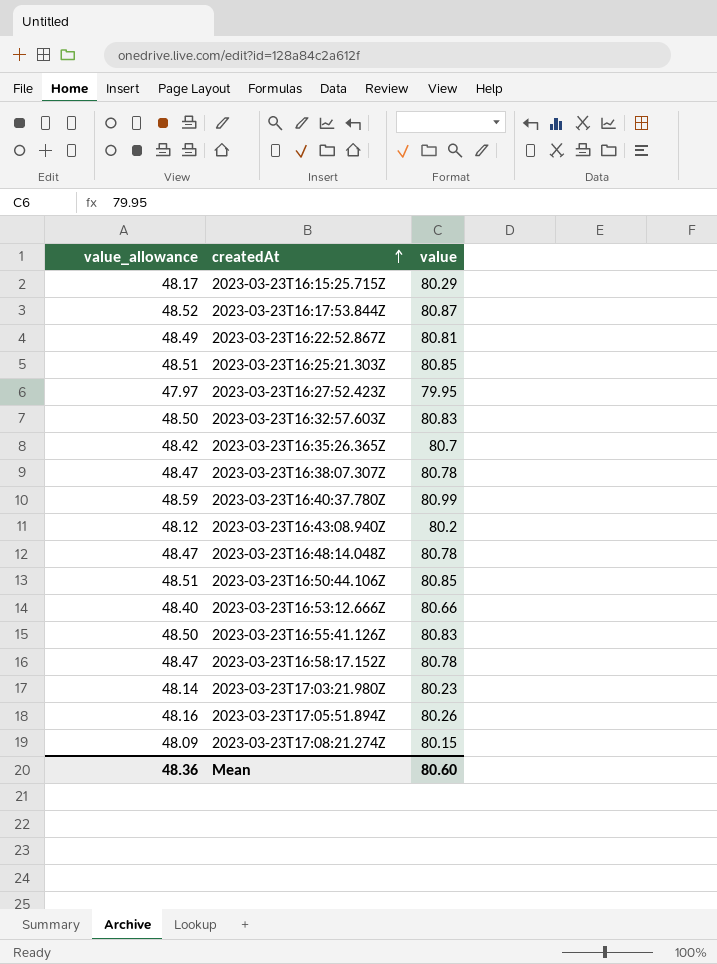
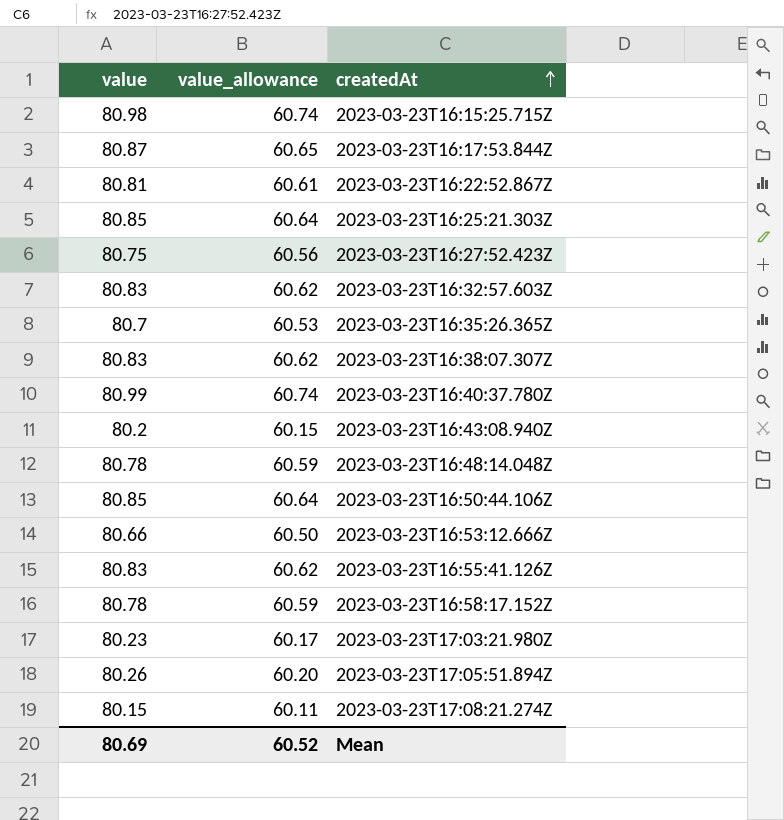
column value | position: 3 -> 1
column value_allowance | formula: [value] * 0.6 -> [value] * 0.75
2023-03-23T16:15:25.715Z | value: 80.29 -> 80.98
2023-03-23T16:27:52.423Z | value: 79.95 -> 80.75
2023-03-23T16:38:07.307Z | value: 80.78 -> 80.83
Mean | value: 80.60 -> 80.69
Mean | value_allowance: 48.36 -> 60.52

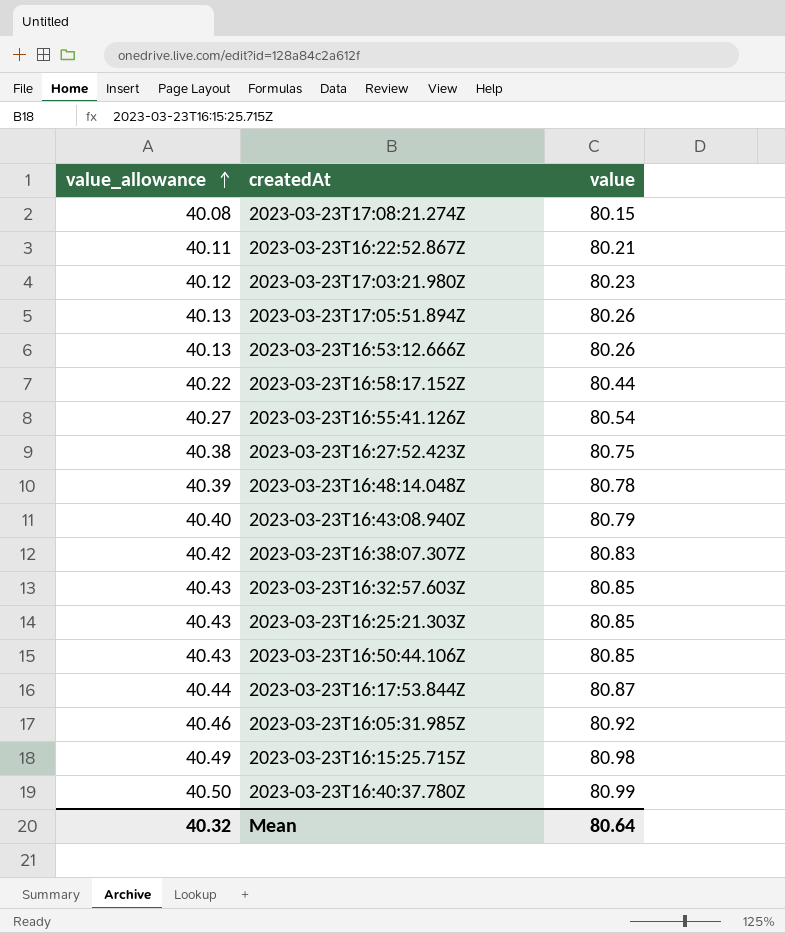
row order: createdAt ascending -> value_allowance ascending
column value_allowance | formula: [value] * 0.75 -> [value] * 0.5
column value | position: 1 -> 3
row 2023-03-23T16:35:26.365Z: 80.7 | 60.53 -> none
2023-03-23T16:22:52.867Z | value: 80.81 -> 80.21
2023-03-23T16:53:12.666Z | value: 80.66 -> 80.26
2023-03-23T16:58:17.152Z | value: 80.78 -> 80.44
2023-03-23T16:55:41.126Z | value: 80.83 -> 80.54
2023-03-23T16:43:08.940Z | value: 80.2 -> 80.79
2023-03-23T16:32:57.603Z | value: 80.83 -> 80.85
row 2023-03-23T16:05:31.985Z: none -> 40.46 | 80.92
Mean | value_allowance: 60.52 -> 40.32
Mean | value: 80.69 -> 80.64

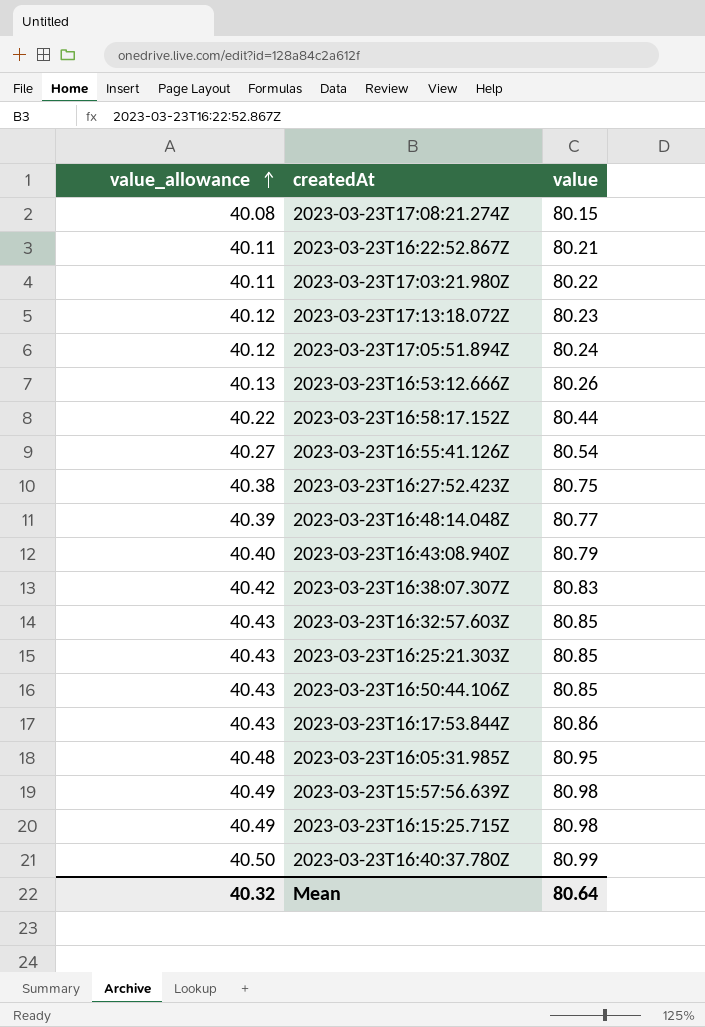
2023-03-23T17:03:21.980Z | value_allowance: 40.12 -> 40.11
2023-03-23T17:03:21.980Z | value: 80.23 -> 80.22
row 2023-03-23T17:13:18.072Z: none -> 40.12 | 80.23
2023-03-23T17:05:51.894Z | value_allowance: 40.13 -> 40.12
2023-03-23T17:05:51.894Z | value: 80.26 -> 80.24
2023-03-23T16:48:14.048Z | value: 80.78 -> 80.77
2023-03-23T16:17:53.844Z | value_allowance: 40.44 -> 40.43
2023-03-23T16:17:53.844Z | value: 80.87 -> 80.86
2023-03-23T16:05:31.985Z | value_allowance: 40.46 -> 40.48
2023-03-23T16:05:31.985Z | value: 80.92 -> 80.95
row 2023-03-23T15:57:56.639Z: none -> 40.49 | 80.98

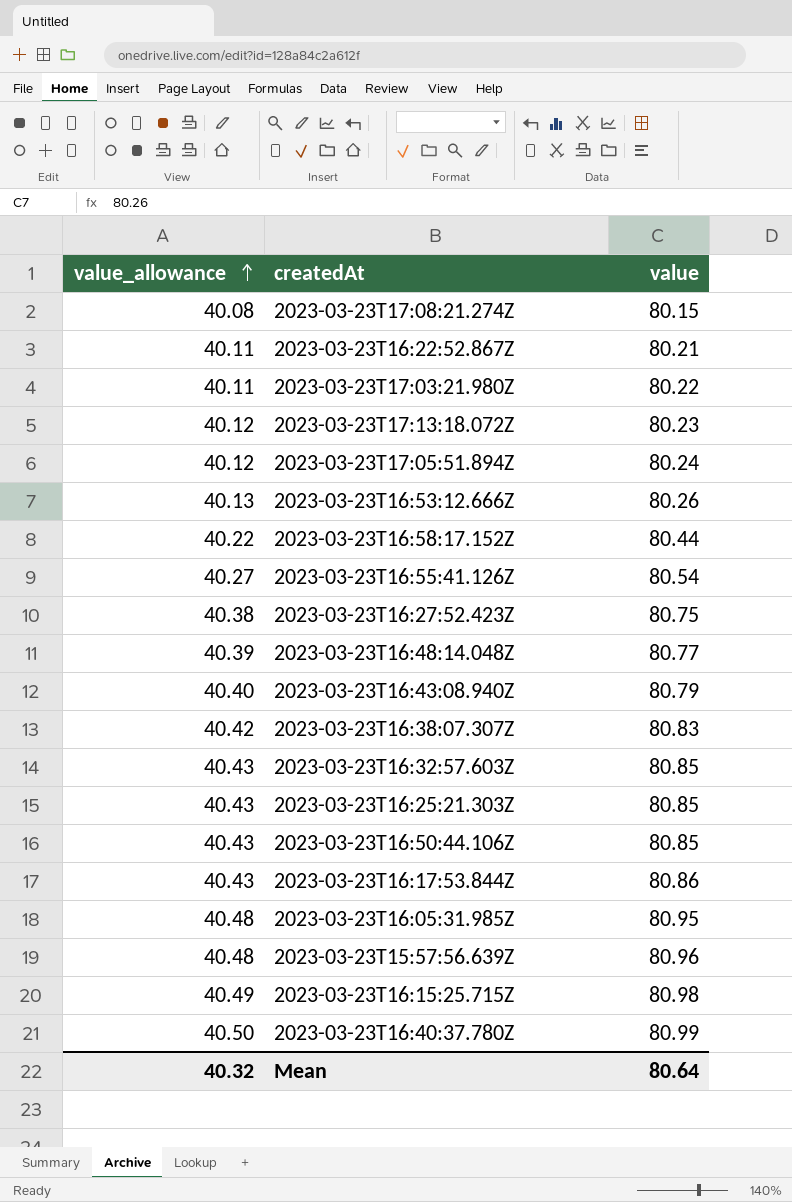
2023-03-23T15:57:56.639Z | value_allowance: 40.49 -> 40.48
2023-03-23T15:57:56.639Z | value: 80.98 -> 80.96

